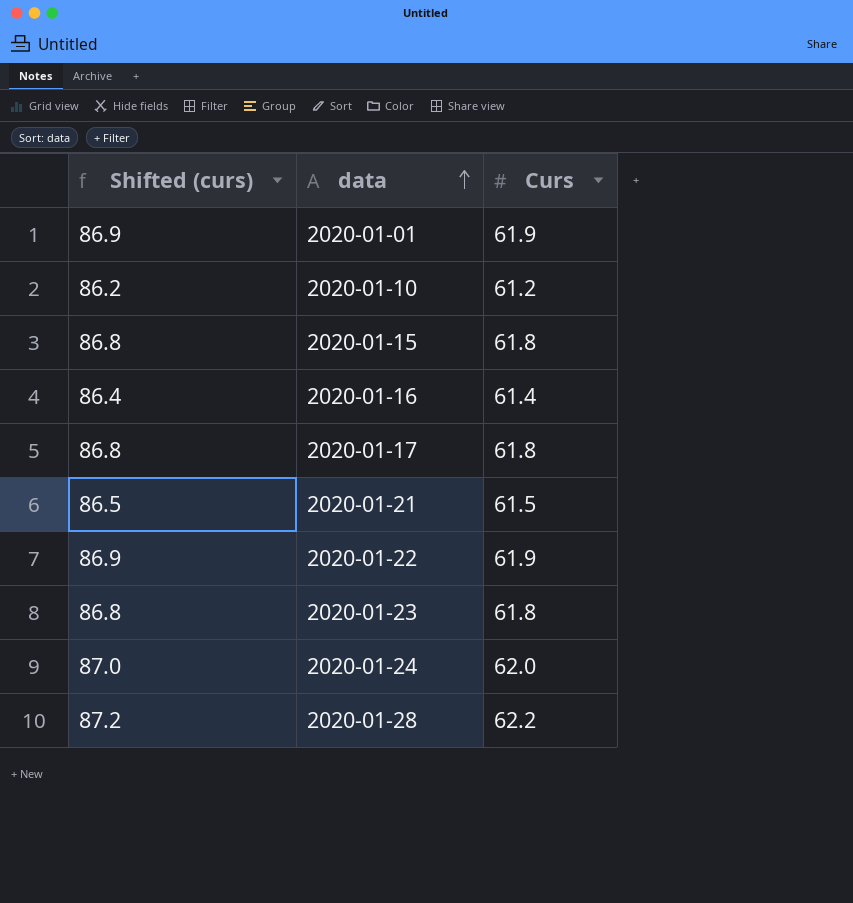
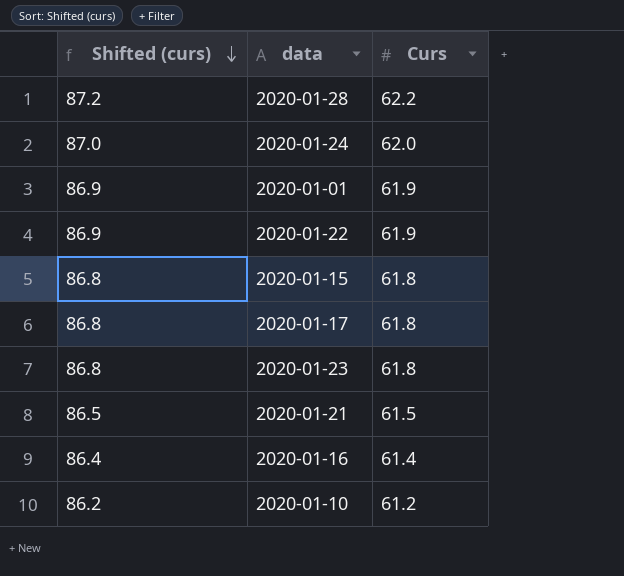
row order: data ascending -> Shifted (curs) descending

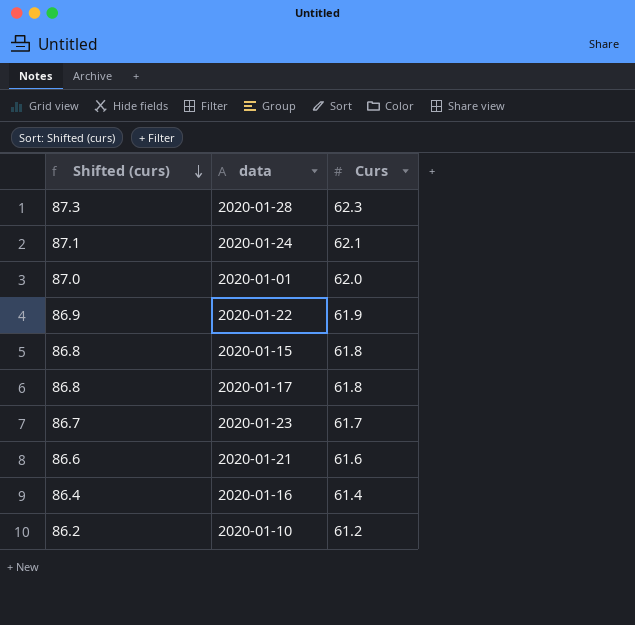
2020-01-28 | Shifted (curs): 87.2 -> 87.3
2020-01-28 | Curs: 62.2 -> 62.3
2020-01-24 | Shifted (curs): 87.0 -> 87.1
2020-01-24 | Curs: 62.0 -> 62.1
2020-01-01 | Shifted (curs): 86.9 -> 87.0
2020-01-01 | Curs: 61.9 -> 62.0
2020-01-23 | Shifted (curs): 86.8 -> 86.7
2020-01-23 | Curs: 61.8 -> 61.7
2020-01-21 | Shifted (curs): 86.5 -> 86.6
2020-01-21 | Curs: 61.5 -> 61.6

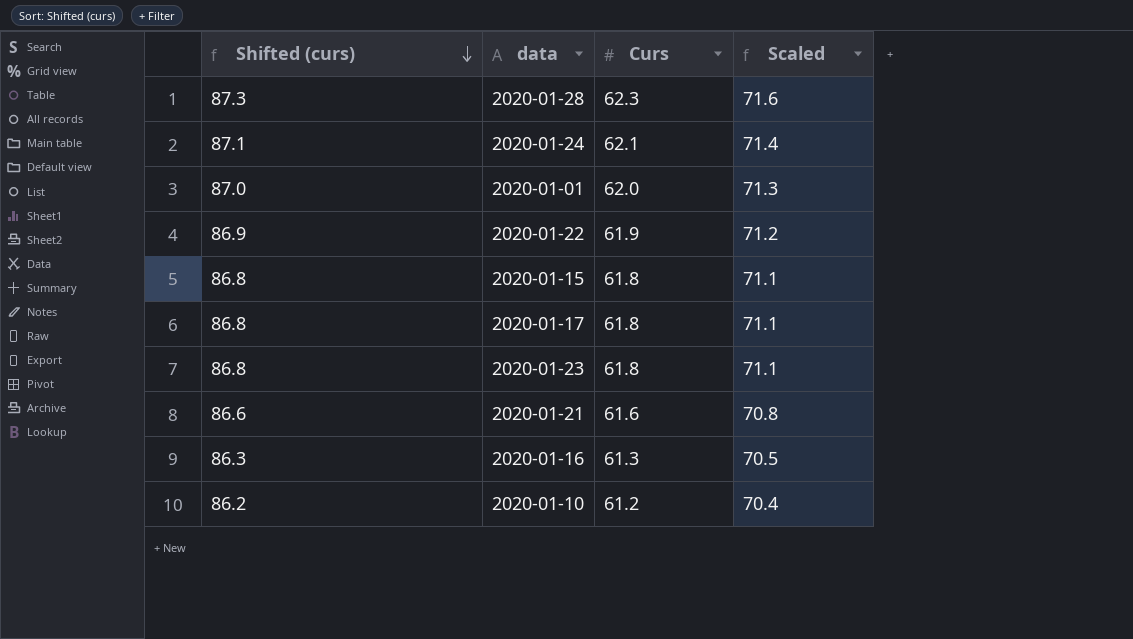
column Scaled | formula: none -> [Curs] * 1.15
2020-01-23 | Shifted (curs): 86.7 -> 86.8
2020-01-23 | Curs: 61.7 -> 61.8
2020-01-16 | Shifted (curs): 86.4 -> 86.3
2020-01-16 | Curs: 61.4 -> 61.3

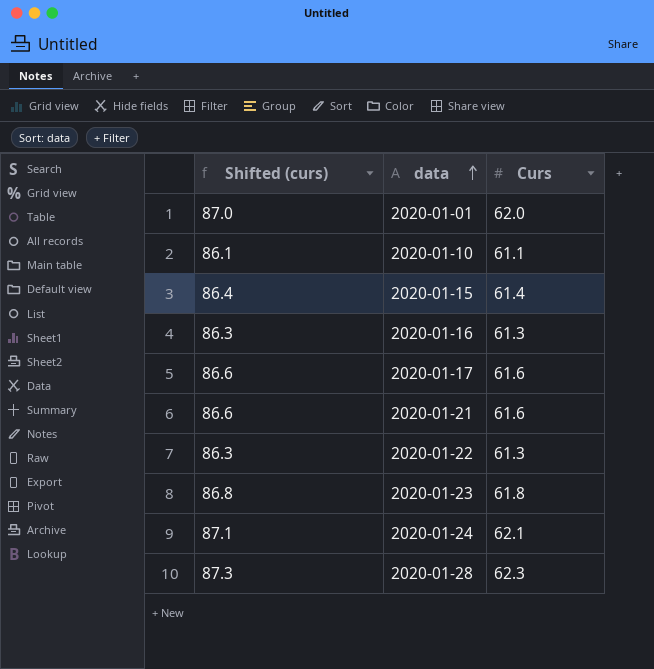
row order: Shifted (curs) descending -> data ascending
column Scaled | formula: [Curs] * 1.15 -> none
2020-01-10 | Shifted (curs): 86.2 -> 86.1
2020-01-10 | Curs: 61.2 -> 61.1
2020-01-15 | Shifted (curs): 86.8 -> 86.4
2020-01-15 | Curs: 61.8 -> 61.4
2020-01-17 | Shifted (curs): 86.8 -> 86.6
2020-01-17 | Curs: 61.8 -> 61.6
2020-01-22 | Shifted (curs): 86.9 -> 86.3
2020-01-22 | Curs: 61.9 -> 61.3

